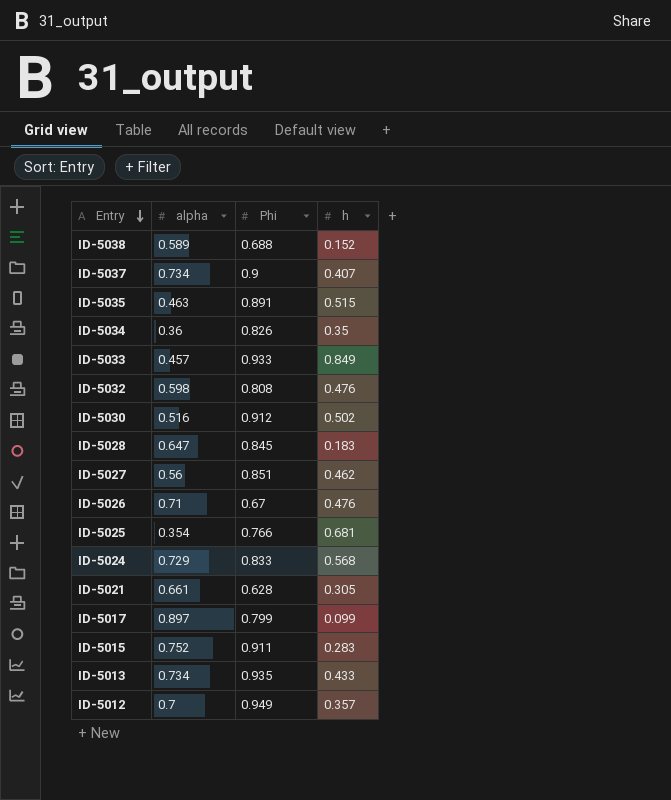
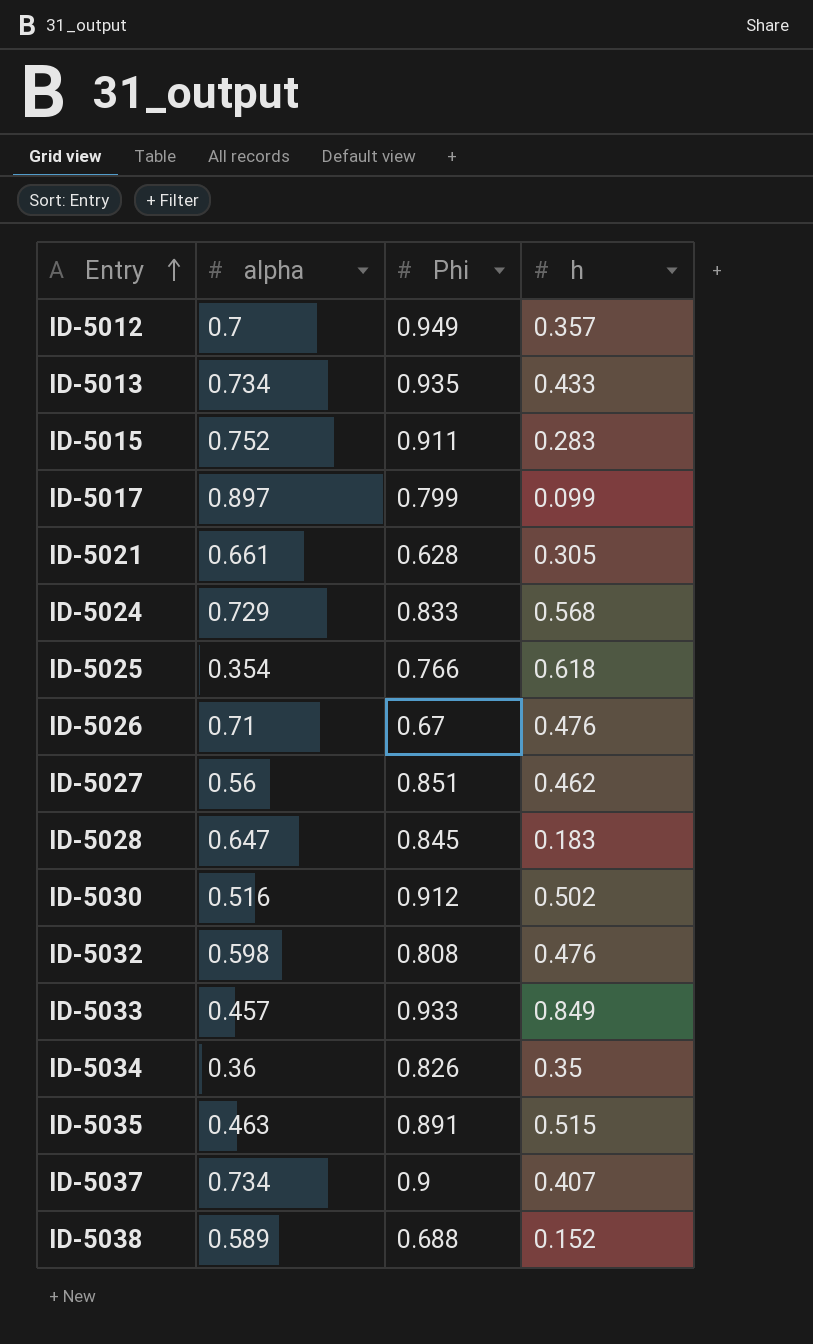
row order: Entry descending -> Entry ascending
ID-5025 | h: 0.681 -> 0.618

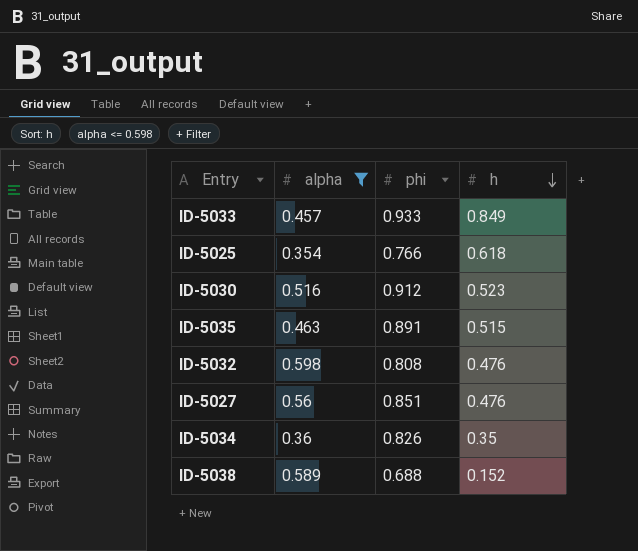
filter: none -> alpha <= 0.598
row order: Entry ascending -> h descending
column name: Phi -> phi
ID-5030 | h: 0.502 -> 0.523
ID-5027 | h: 0.462 -> 0.476

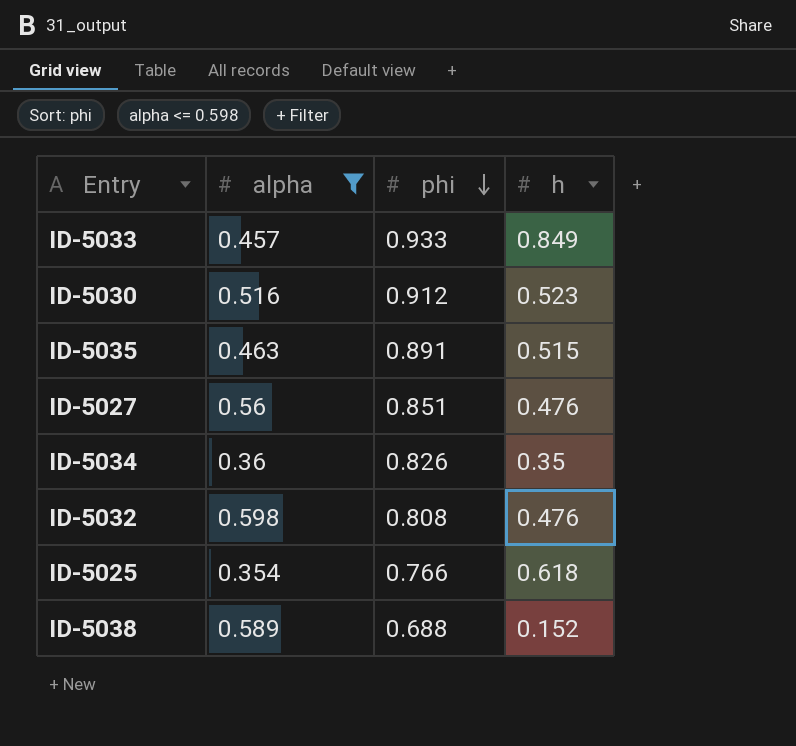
row order: h descending -> phi descending

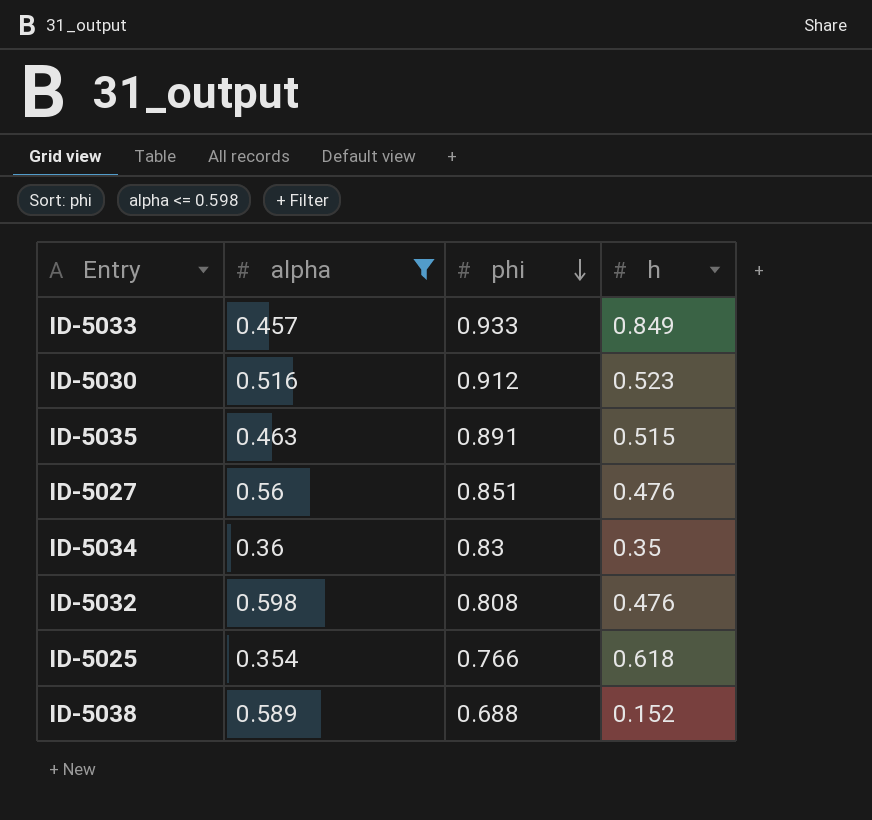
ID-5034 | phi: 0.826 -> 0.83

